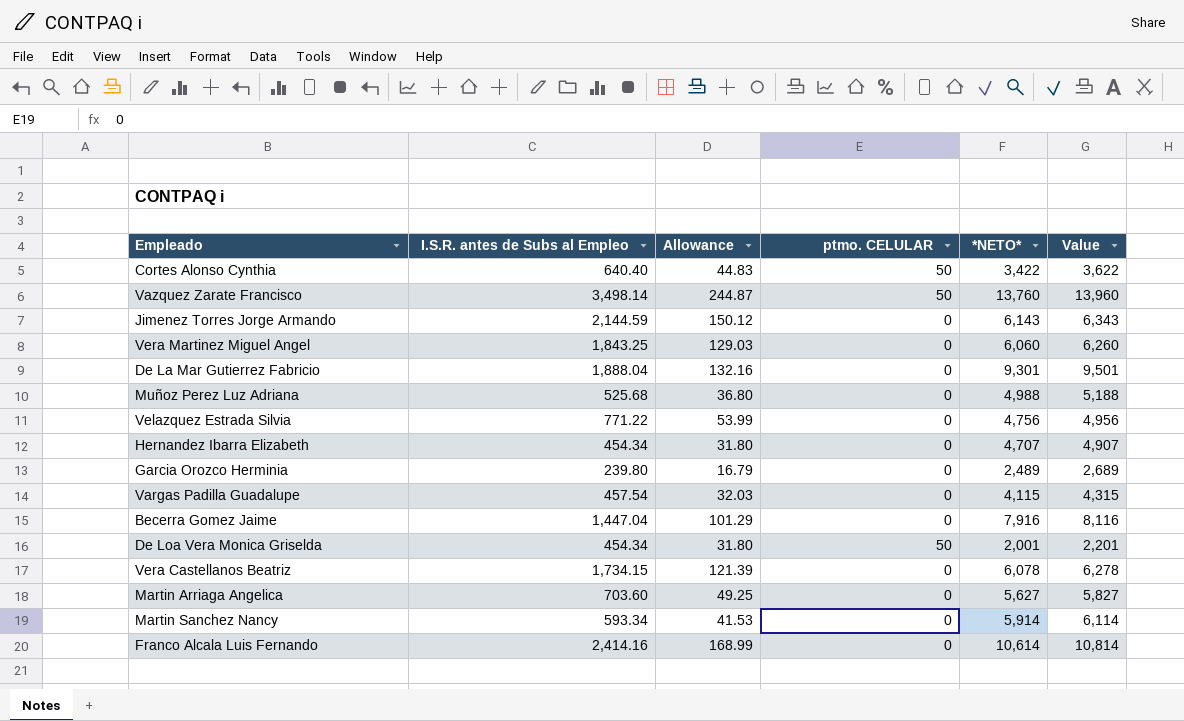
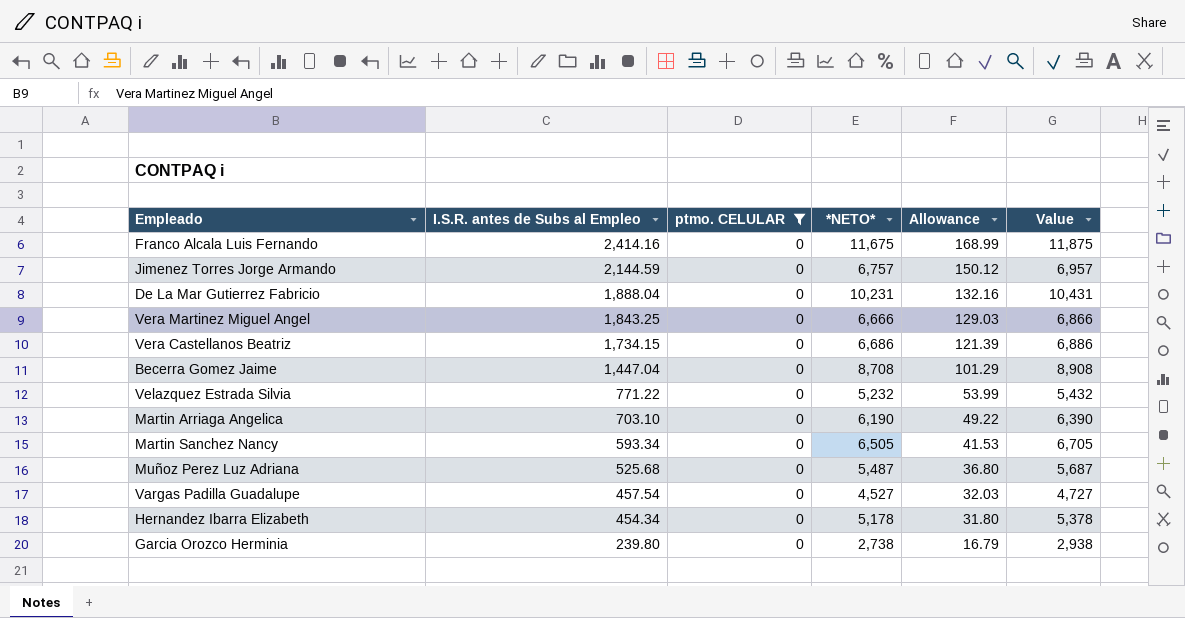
filter: none -> ptmo. CELULAR = 0
row order: none -> I.S.R. antes de Subs al Empleo descending
column Allowance | position: 3 -> 5
Franco Alcala Luis Fernando | *NETO*: 10,614 -> 11,675
Franco Alcala Luis Fernando | Value: 10,814 -> 11,875
Jimenez Torres Jorge Armando | *NETO*: 6,143 -> 6,757
Jimenez Torres Jorge Armando | Value: 6,343 -> 6,957
De La Mar Gutierrez Fabricio | *NETO*: 9,301 -> 10,231
De La Mar Gutierrez Fabricio | Value: 9,501 -> 10,431
Vera Martinez Miguel Angel | *NETO*: 6,060 -> 6,666
Vera Martinez Miguel Angel | Value: 6,260 -> 6,866
Vera Castellanos Beatriz | *NETO*: 6,078 -> 6,686
Vera Castellanos Beatriz | Value: 6,278 -> 6,886
Becerra Gomez Jaime | *NETO*: 7,916 -> 8,708
Becerra Gomez Jaime | Value: 8,116 -> 8,908
Velazquez Estrada Silvia | *NETO*: 4,756 -> 5,232
Velazquez Estrada Silvia | Value: 4,956 -> 5,432
Martin Arriaga Angelica | I.S.R. antes de Subs al Empleo: 703.60 -> 703.10
Martin Arriaga Angelica | *NETO*: 5,627 -> 6,190
Martin Arriaga Angelica | Allowance: 49.25 -> 49.22
Martin Arriaga Angelica | Value: 5,827 -> 6,390
Martin Sanchez Nancy | *NETO*: 5,914 -> 6,505
Martin Sanchez Nancy | Value: 6,114 -> 6,705
Muñoz Perez Luz Adriana | *NETO*: 4,988 -> 5,487
Muñoz Perez Luz Adriana | Value: 5,188 -> 5,687
Vargas Padilla Guadalupe | *NETO*: 4,115 -> 4,527
Vargas Padilla Guadalupe | Value: 4,315 -> 4,727
Hernandez Ibarra Elizabeth | *NETO*: 4,707 -> 5,178
Hernandez Ibarra Elizabeth | Value: 4,907 -> 5,378
Garcia Orozco Herminia | *NETO*: 2,489 -> 2,738
Garcia Orozco Herminia | Value: 2,689 -> 2,938

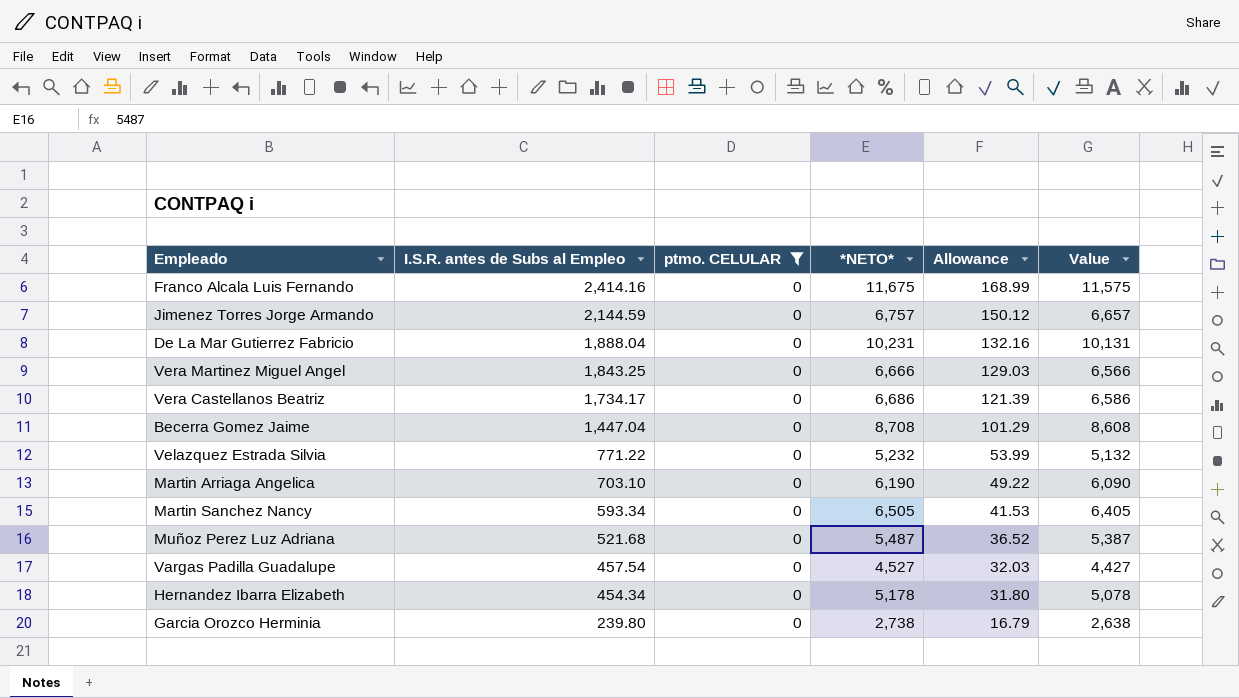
column Value | formula: [*NETO*] + 200 -> [*NETO*] - 100
Vera Castellanos Beatriz | I.S.R. antes de Subs al Empleo: 1,734.15 -> 1,734.17
Muñoz Perez Luz Adriana | I.S.R. antes de Subs al Empleo: 525.68 -> 521.68
Muñoz Perez Luz Adriana | Allowance: 36.80 -> 36.52

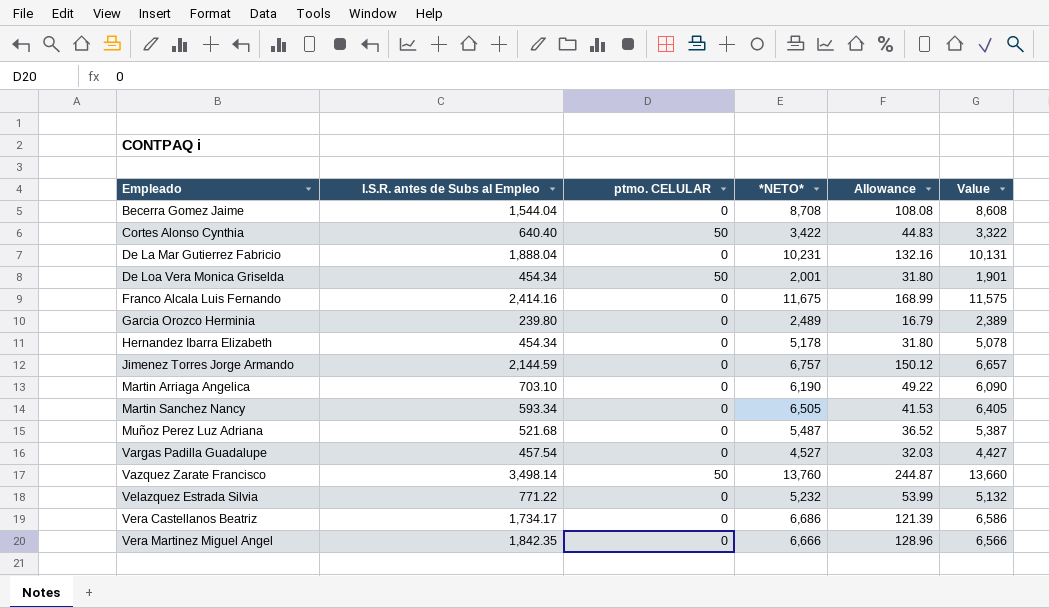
filter: ptmo. CELULAR = 0 -> none
row order: I.S.R. antes de Subs al Empleo descending -> Empleado ascending
Becerra Gomez Jaime | I.S.R. antes de Subs al Empleo: 1,447.04 -> 1,544.04
Becerra Gomez Jaime | Allowance: 101.29 -> 108.08
Garcia Orozco Herminia | *NETO*: 2,738 -> 2,489
Garcia Orozco Herminia | Value: 2,638 -> 2,389
Vera Martinez Miguel Angel | I.S.R. antes de Subs al Empleo: 1,843.25 -> 1,842.35
Vera Martinez Miguel Angel | Allowance: 129.03 -> 128.96

